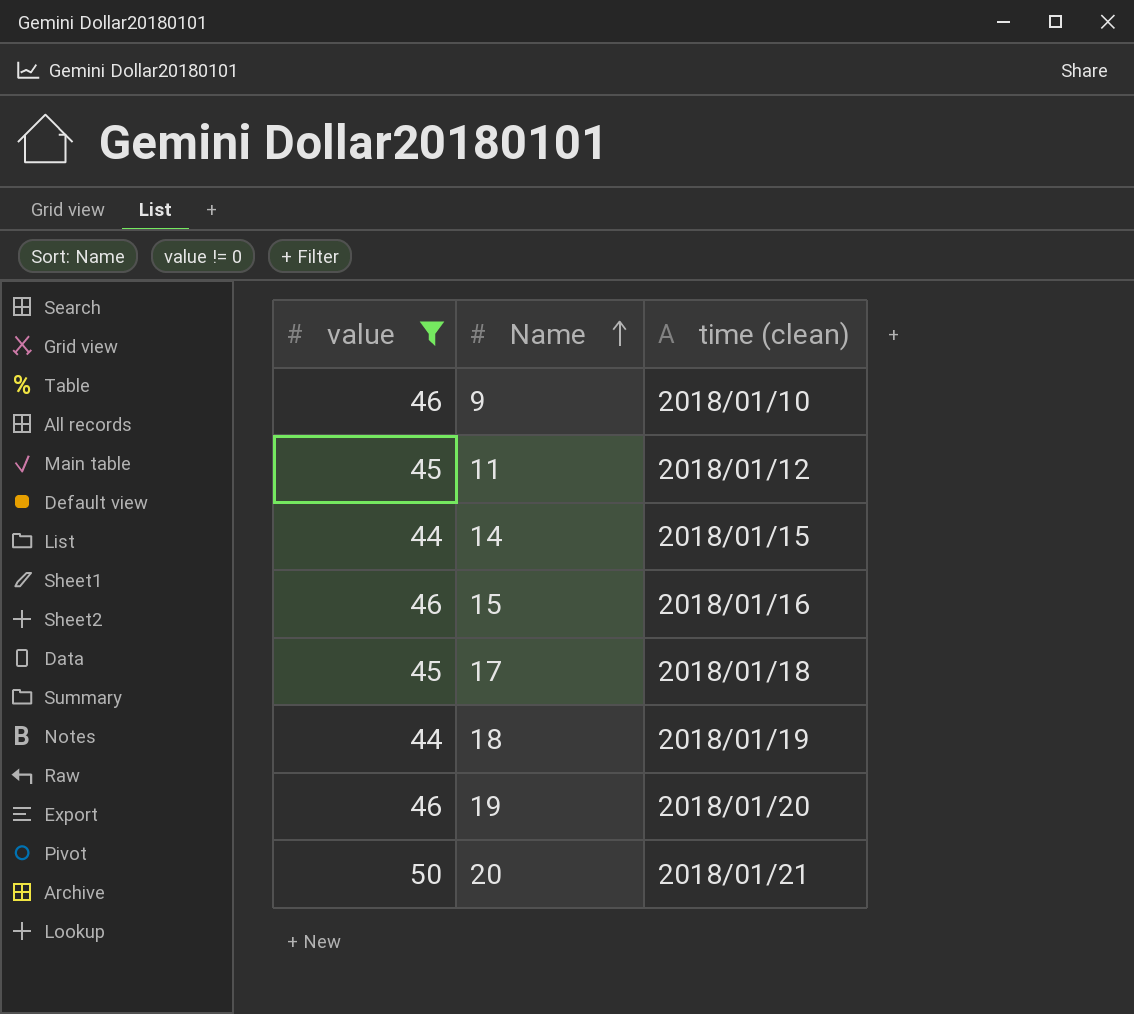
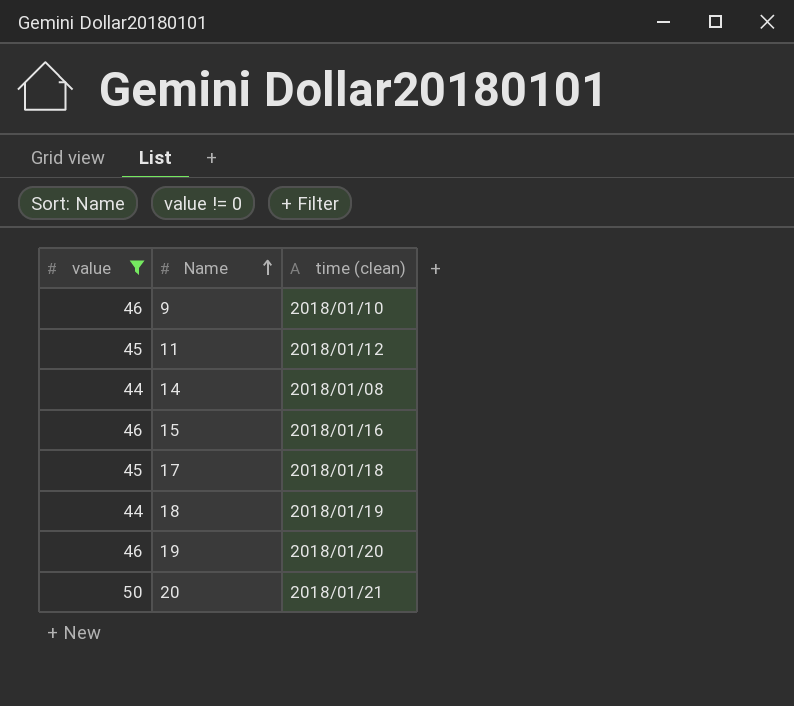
14 | time (clean): 2018/01/15 -> 2018/01/08

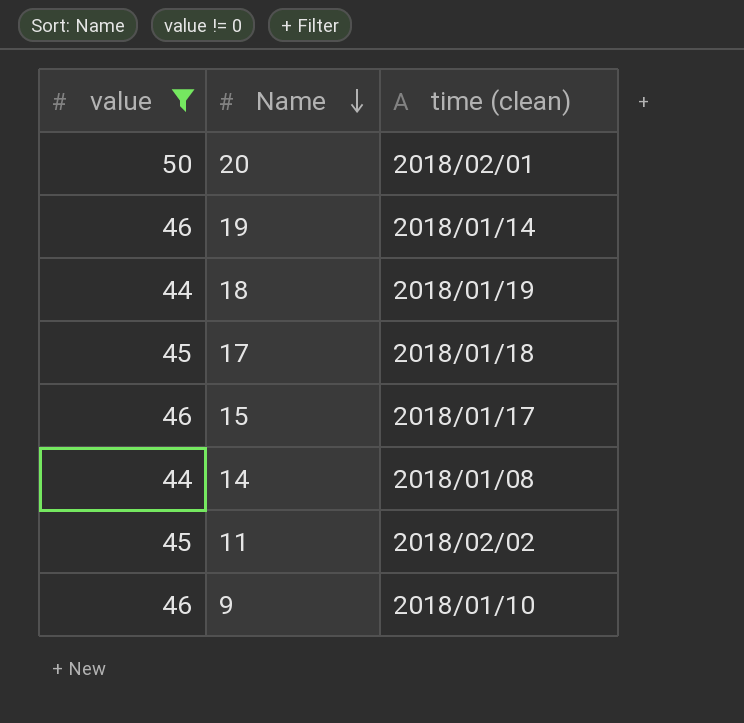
row order: Name ascending -> Name descending
20 | time (clean): 2018/01/21 -> 2018/02/01
19 | time (clean): 2018/01/20 -> 2018/01/14
15 | time (clean): 2018/01/16 -> 2018/01/17
11 | time (clean): 2018/01/12 -> 2018/02/02

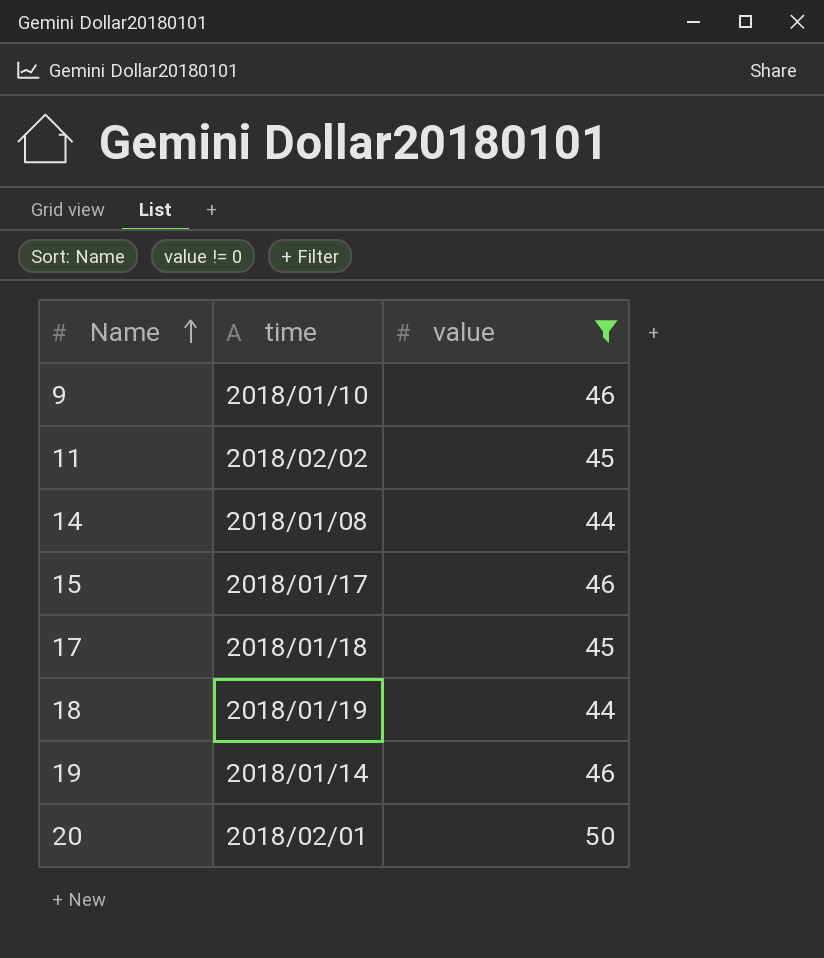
row order: Name descending -> Name ascending
column name: time (clean) -> time
column value | position: 1 -> 3

